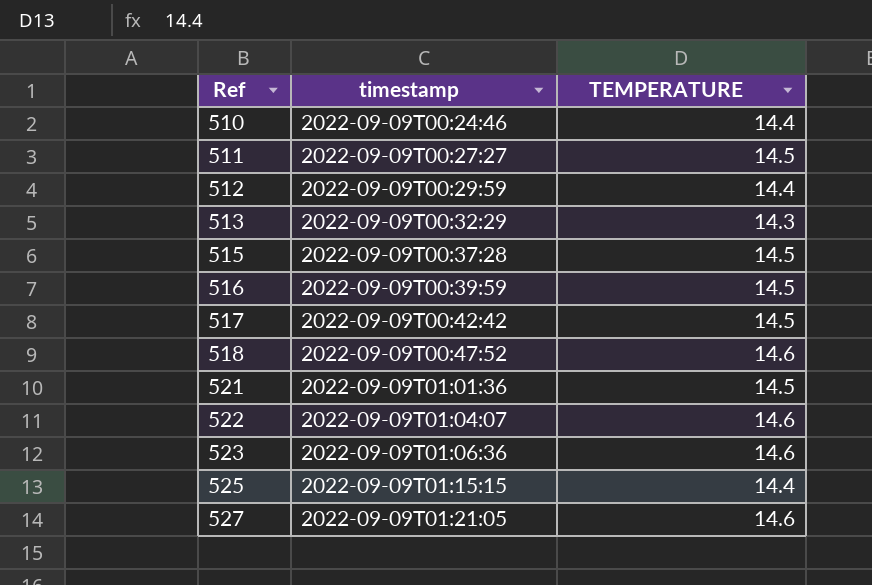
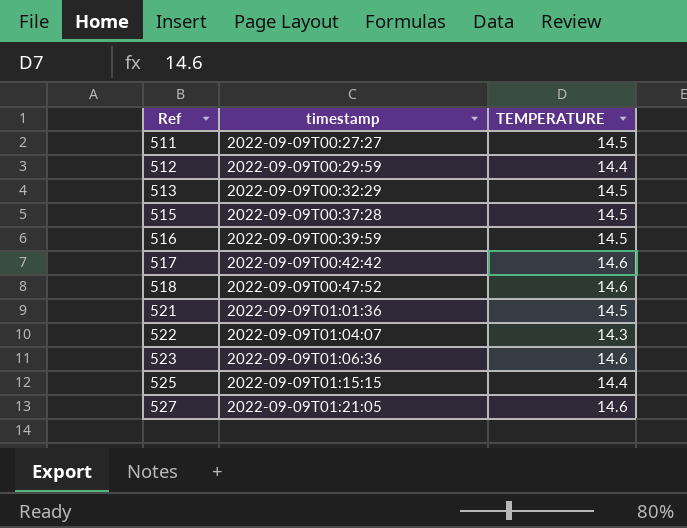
row 510: 2022-09-09T00:24:46 | 14.4 -> none
513 | TEMPERATURE: 14.3 -> 14.5
517 | TEMPERATURE: 14.5 -> 14.6
522 | TEMPERATURE: 14.6 -> 14.3

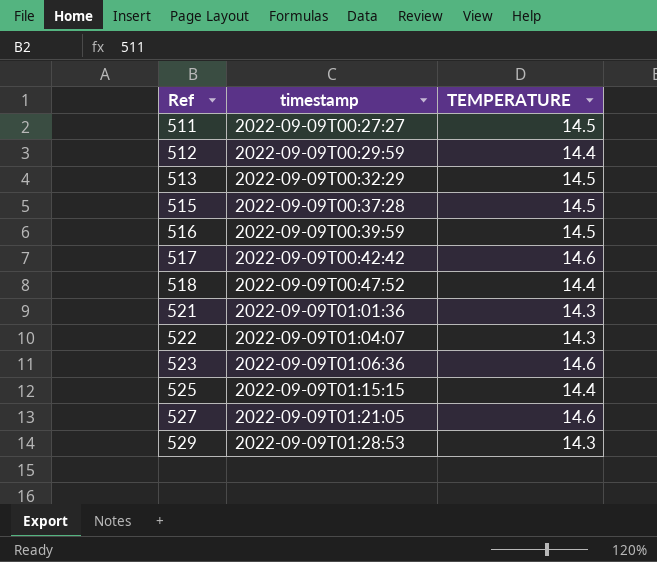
518 | TEMPERATURE: 14.6 -> 14.4
521 | TEMPERATURE: 14.5 -> 14.3
row 529: none -> 2022-09-09T01:28:53 | 14.3

